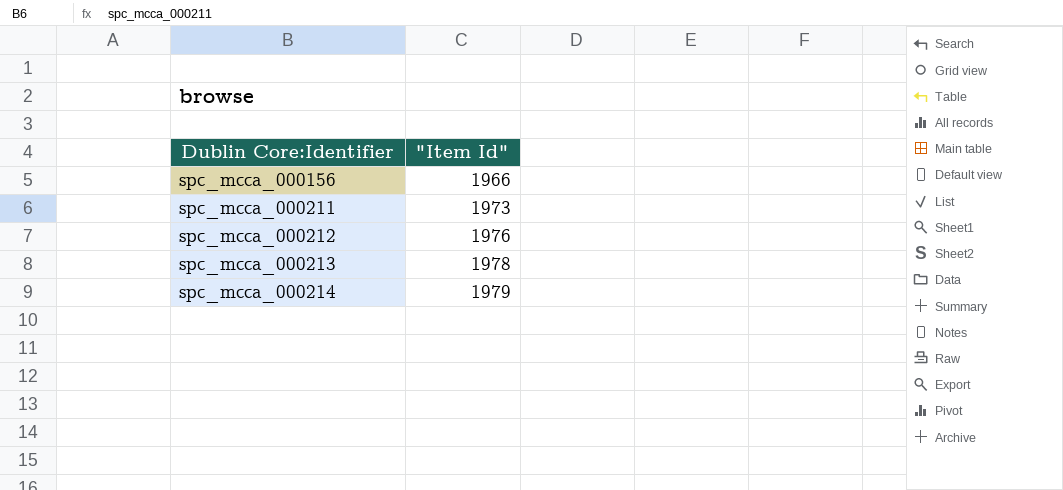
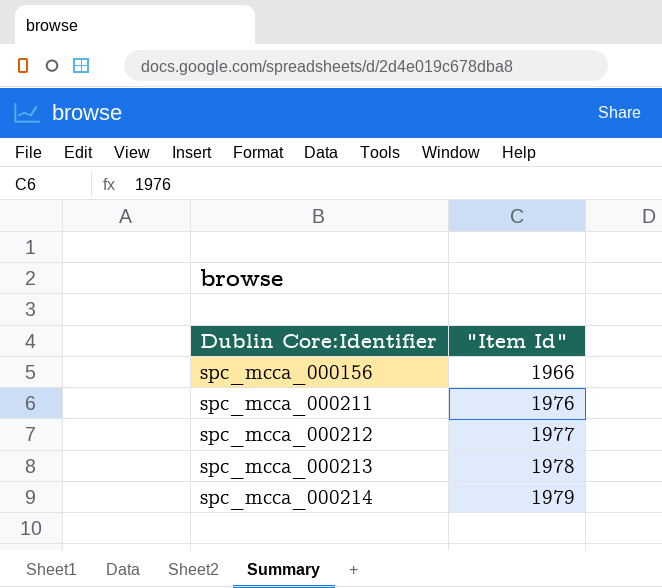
spc_mcca_000211 | "Item Id": 1973 -> 1976
spc_mcca_000212 | "Item Id": 1976 -> 1977

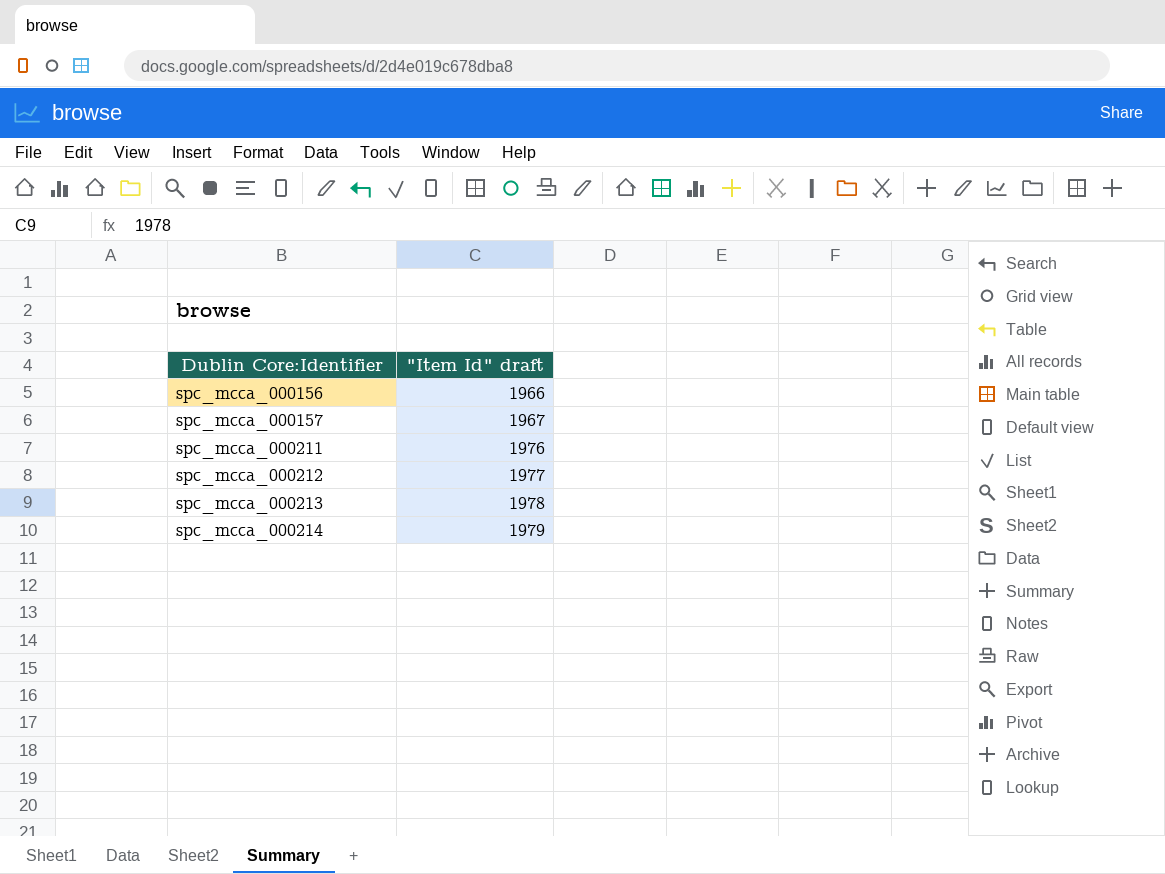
column name: "Item Id" -> "Item Id" draft
row spc_mcca_000157: none -> 1967

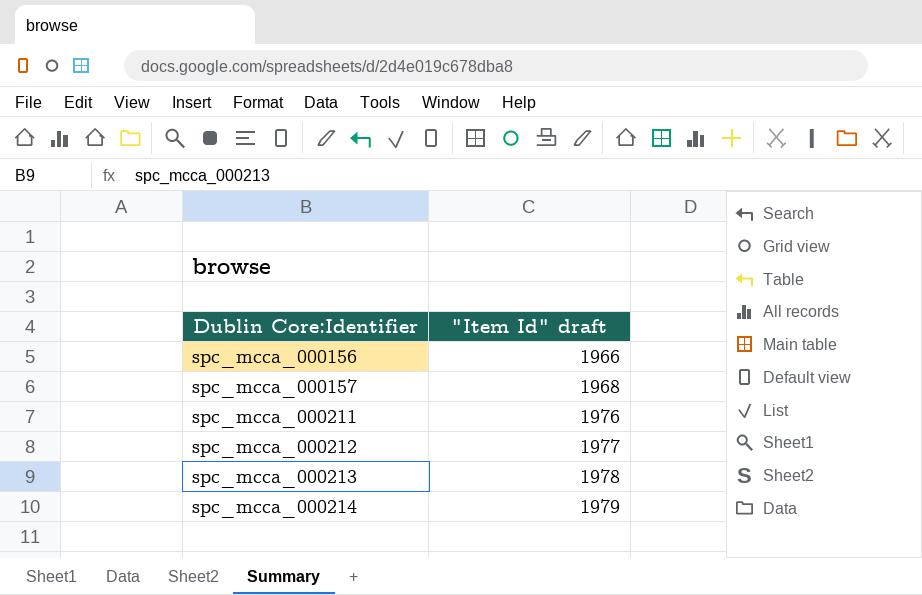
spc_mcca_000157 | "Item Id" draft: 1967 -> 1968

